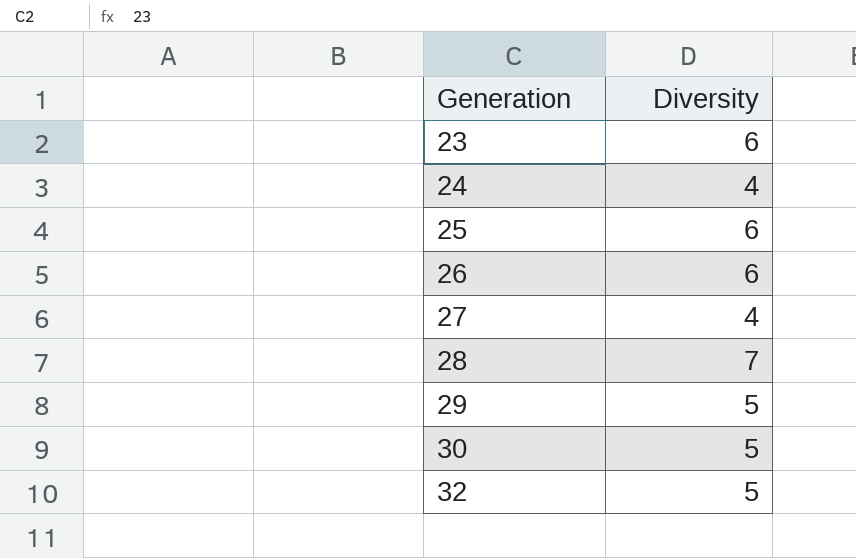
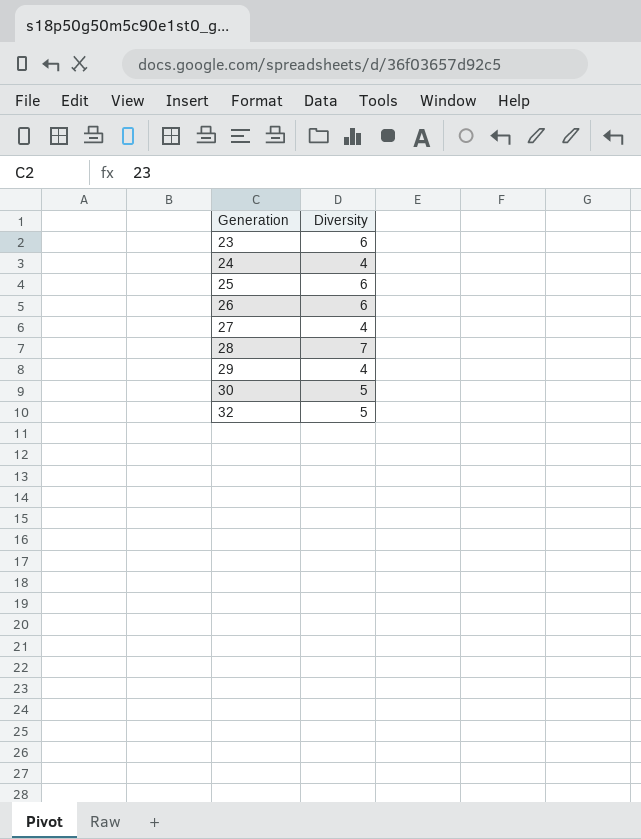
29 | Diversity: 5 -> 4

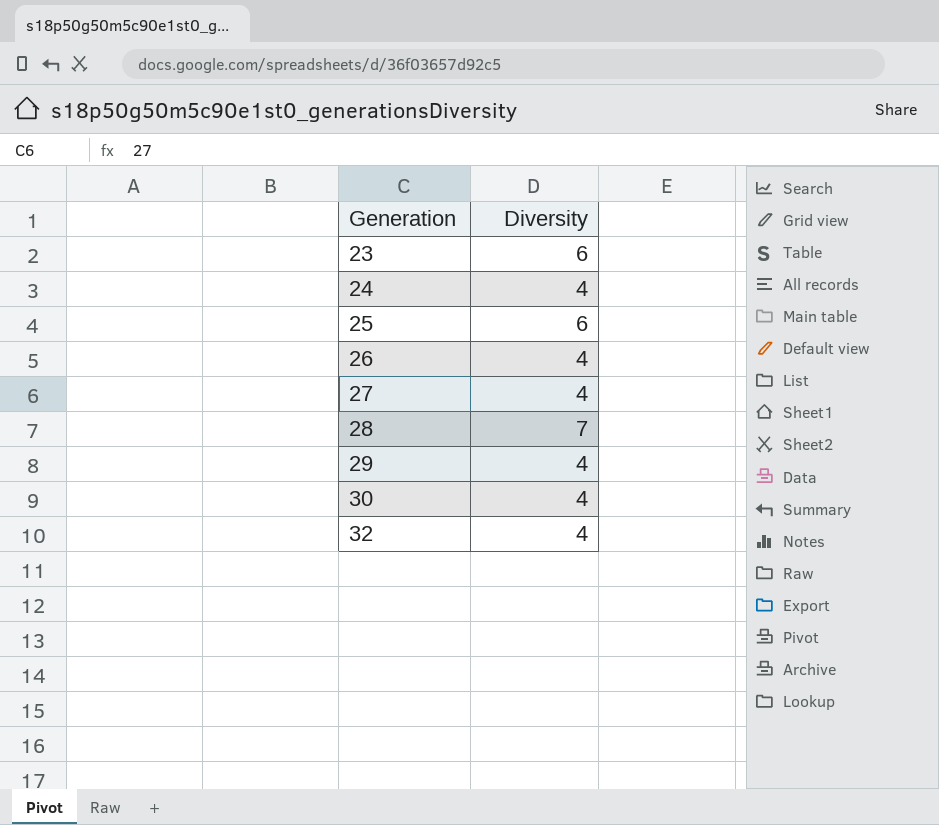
26 | Diversity: 6 -> 4
30 | Diversity: 5 -> 4
32 | Diversity: 5 -> 4

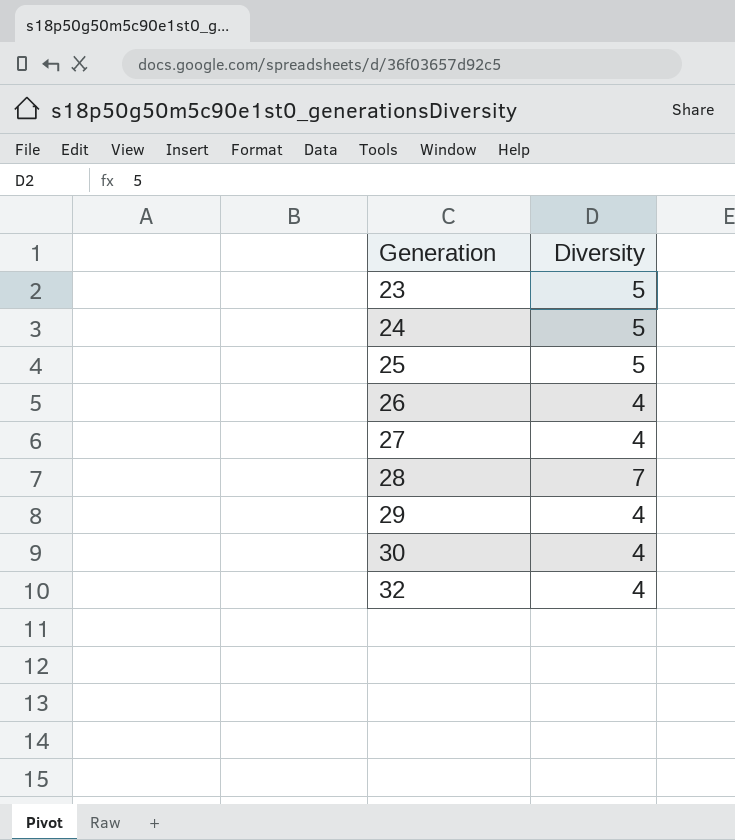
23 | Diversity: 6 -> 5
24 | Diversity: 4 -> 5
25 | Diversity: 6 -> 5

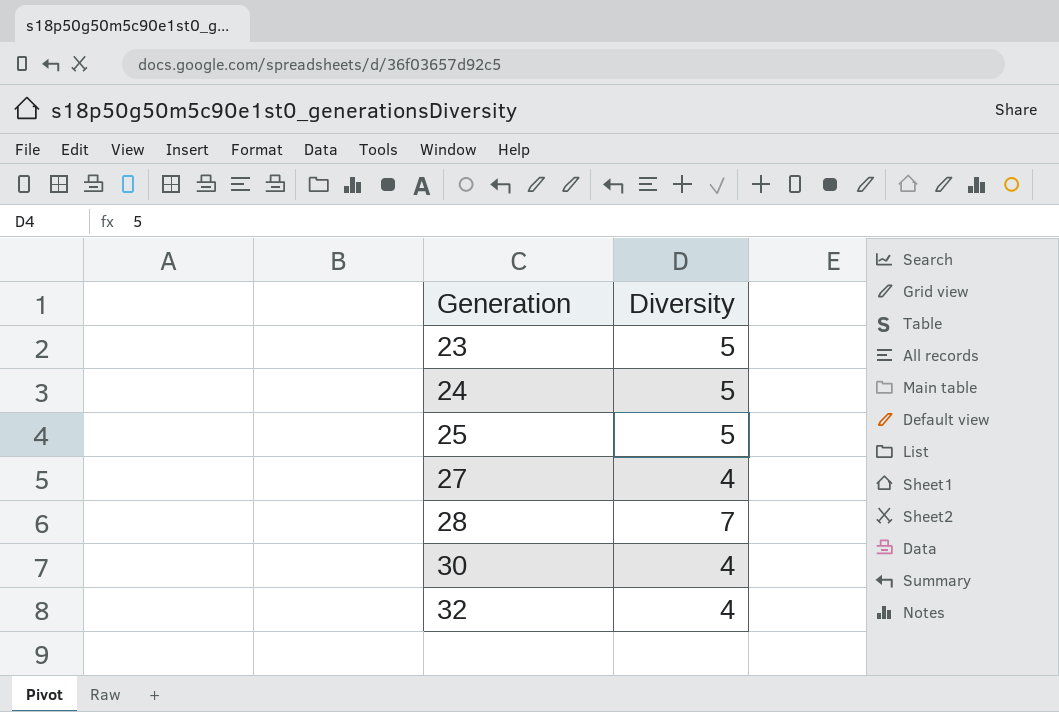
row 26: 4 -> none
row 29: 4 -> none

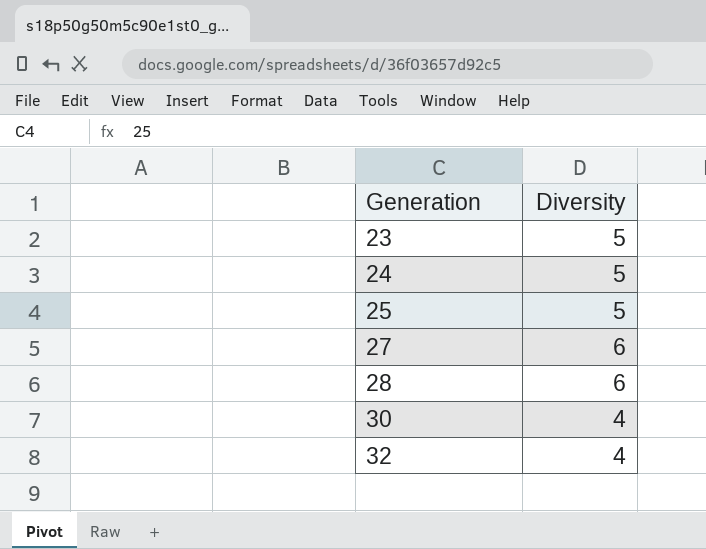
27 | Diversity: 4 -> 6
28 | Diversity: 7 -> 6

